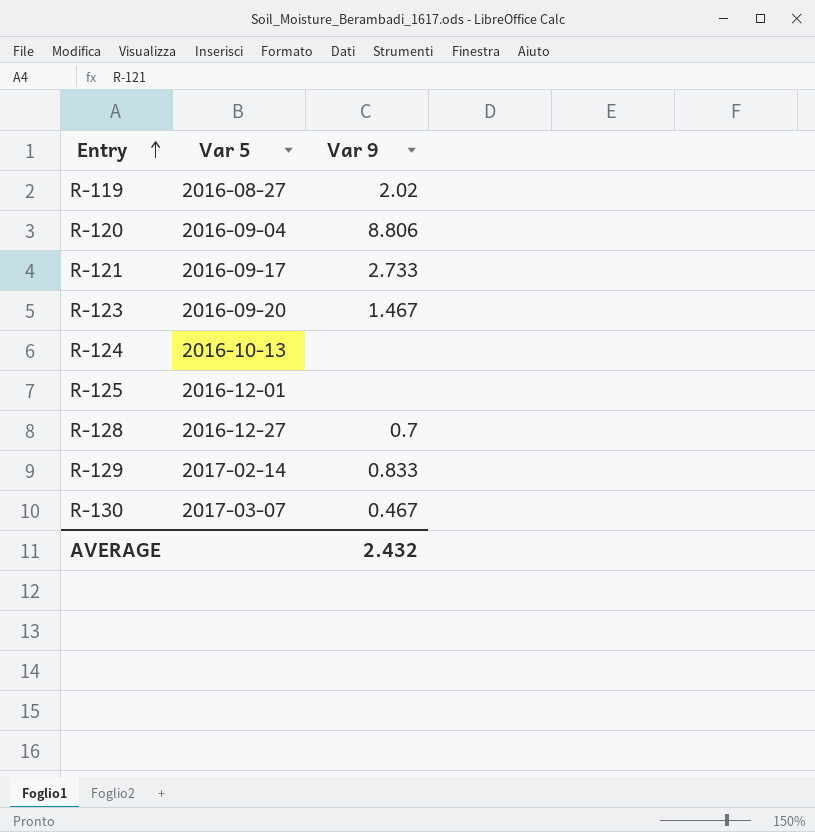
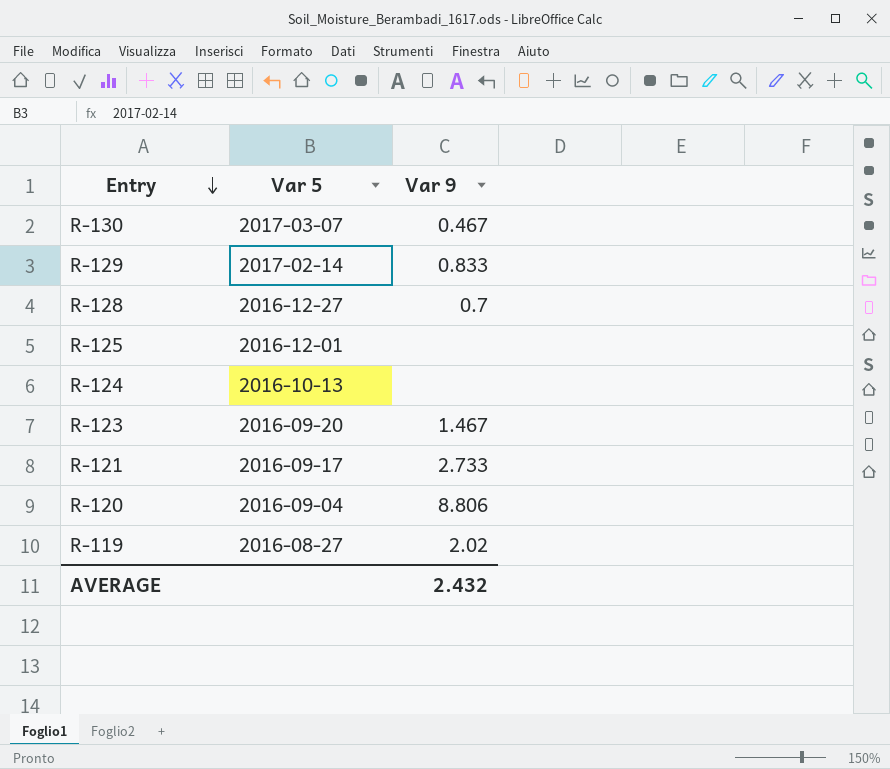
row order: Entry ascending -> Entry descending

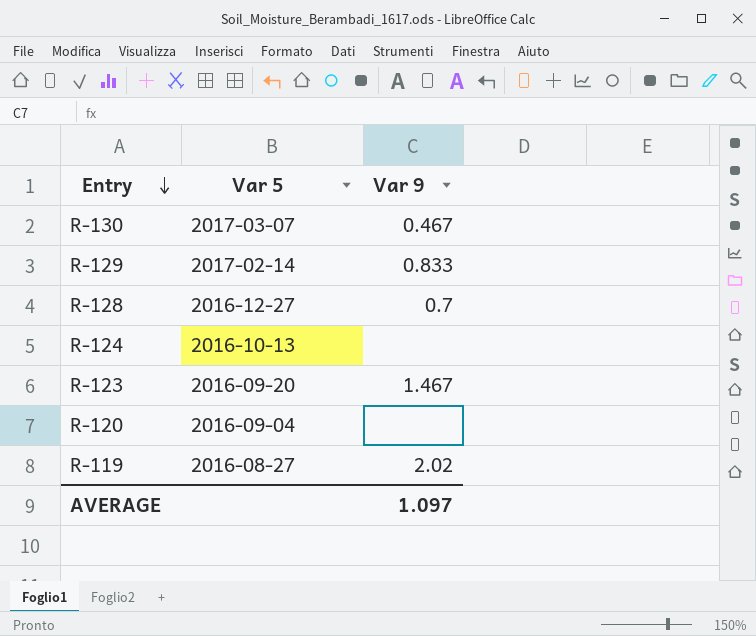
row R-125: 2016-12-01 | none -> none
row R-121: 2016-09-17 | 2.733 -> none
R-120 | Var 9: 8.806 -> none
AVERAGE | Var 9: 2.432 -> 1.097

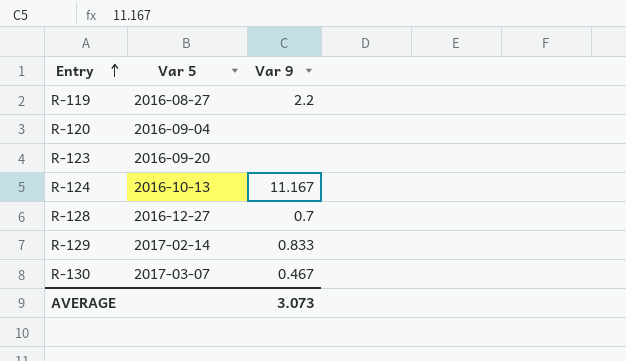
row order: Entry descending -> Entry ascending
R-119 | Var 9: 2.02 -> 2.2
R-123 | Var 9: 1.467 -> none
R-124 | Var 9: none -> 11.167
AVERAGE | Var 9: 1.097 -> 3.073

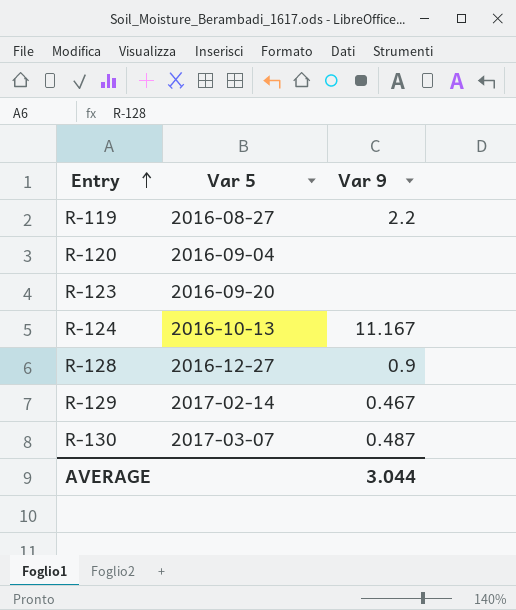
R-128 | Var 9: 0.7 -> 0.9
R-129 | Var 9: 0.833 -> 0.467
R-130 | Var 9: 0.467 -> 0.487
AVERAGE | Var 9: 3.073 -> 3.044

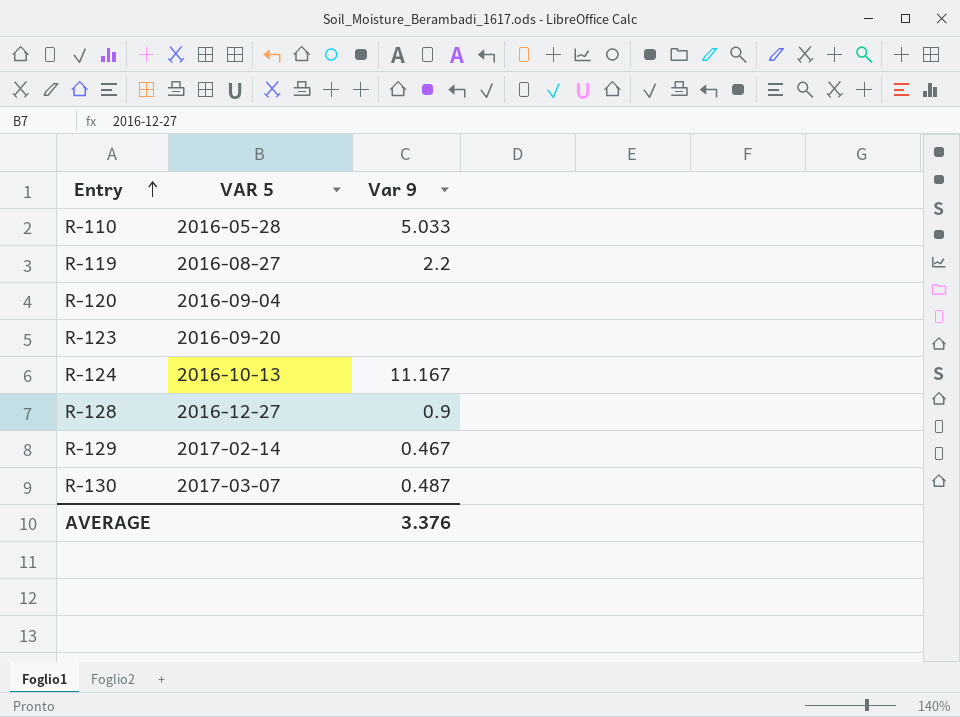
column name: Var 5 -> VAR 5
row R-110: none -> 2016-05-28 | 5.033
AVERAGE | Var 9: 3.044 -> 3.376

